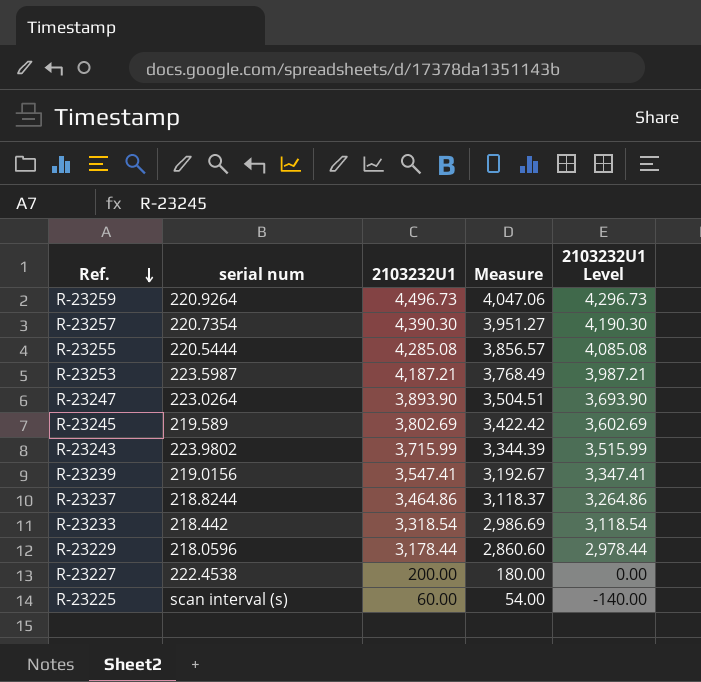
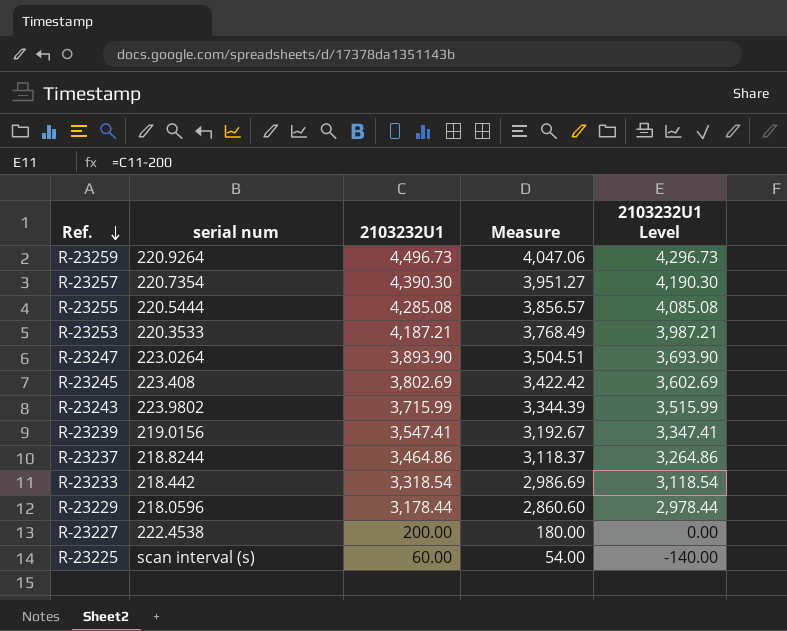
R-23253 | serial num: 223.5987 -> 220.3533
R-23245 | serial num: 219.589 -> 223.408

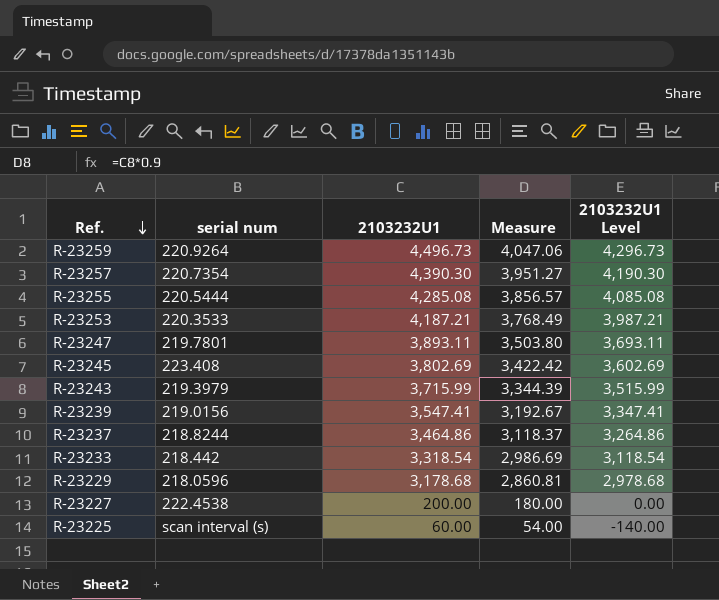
R-23247 | serial num: 223.0264 -> 219.7801
R-23247 | 2103232U1: 3,893.90 -> 3,893.11
R-23247 | Measure: 3,504.51 -> 3,503.80
R-23247 | 2103232U1 Level: 3,693.90 -> 3,693.11
R-23243 | serial num: 223.9802 -> 219.3979
R-23229 | 2103232U1: 3,178.44 -> 3,178.68
R-23229 | Measure: 2,860.60 -> 2,860.81
R-23229 | 2103232U1 Level: 2,978.44 -> 2,978.68

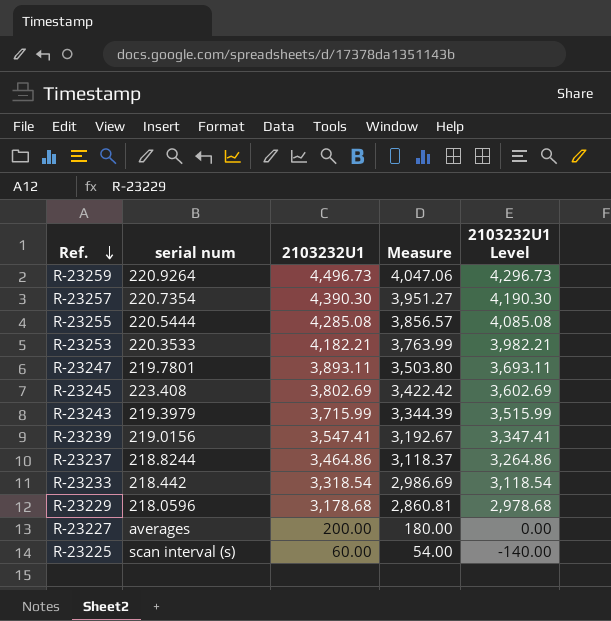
R-23253 | 2103232U1: 4,187.21 -> 4,182.21
R-23253 | Measure: 3,768.49 -> 3,763.99
R-23253 | 2103232U1 Level: 3,987.21 -> 3,982.21
R-23227 | serial num: 222.4538 -> averages

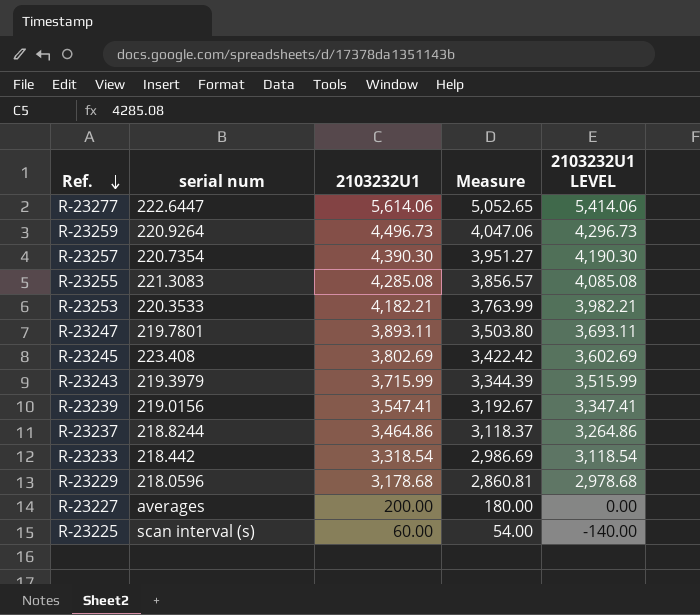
column name: 2103232U1 Level -> 2103232U1 LEVEL
row R-23277: none -> 222.6447 | 5,614.06 | 5,052.65 | 5,414.06
R-23255 | serial num: 220.5444 -> 221.3083

